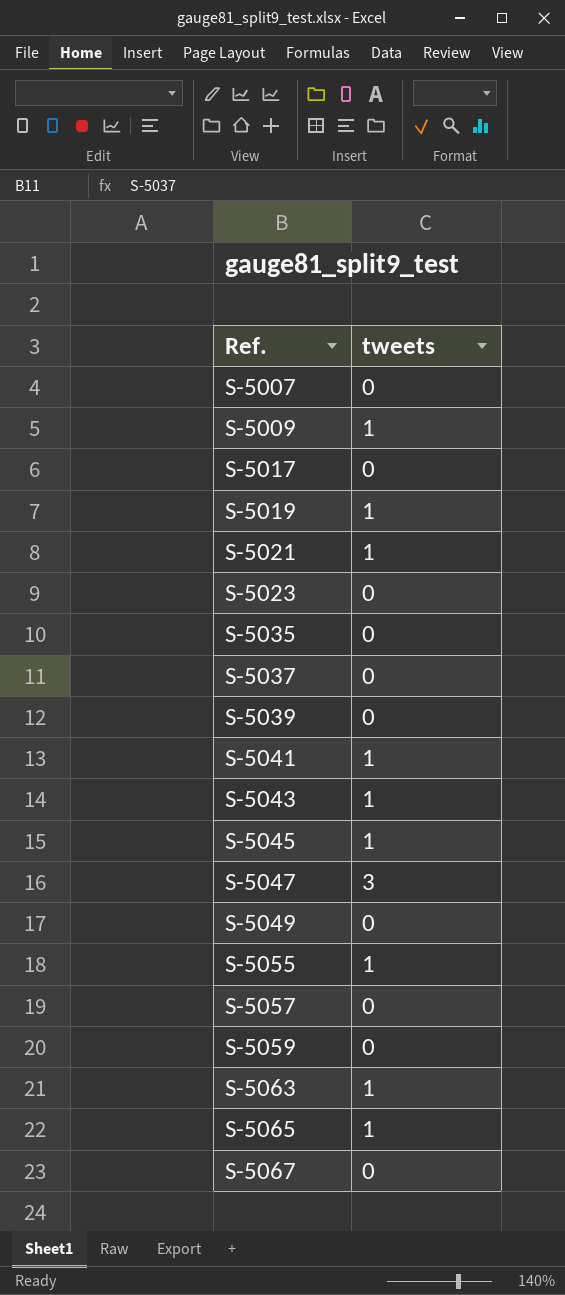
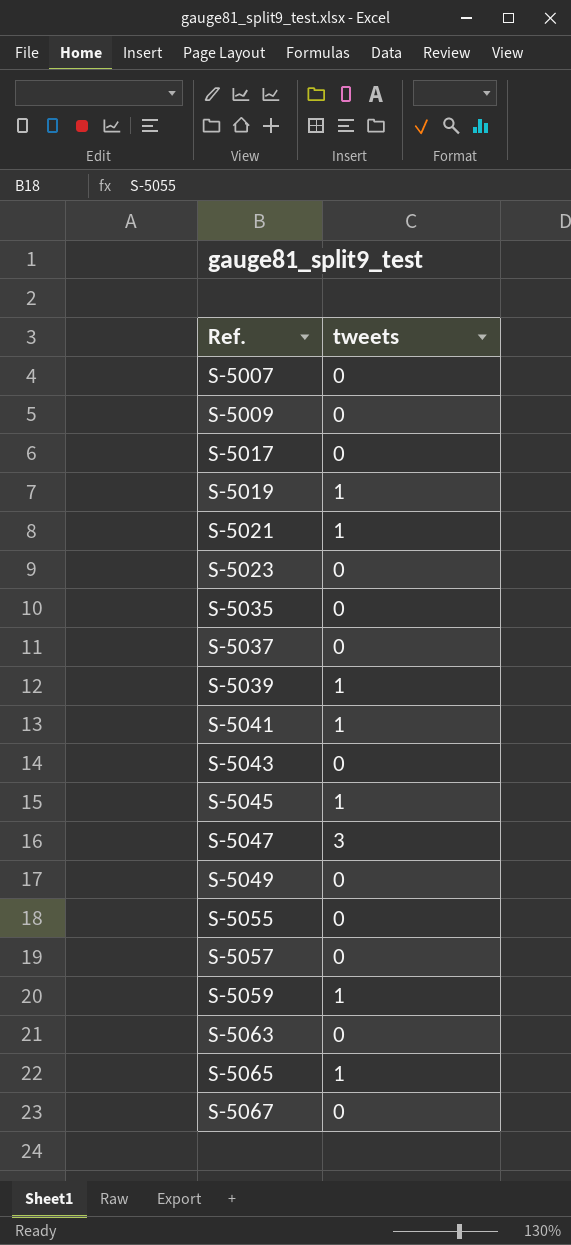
S-5009 | tweets: 1 -> 0
S-5039 | tweets: 0 -> 1
S-5043 | tweets: 1 -> 0
S-5055 | tweets: 1 -> 0
S-5059 | tweets: 0 -> 1
S-5063 | tweets: 1 -> 0

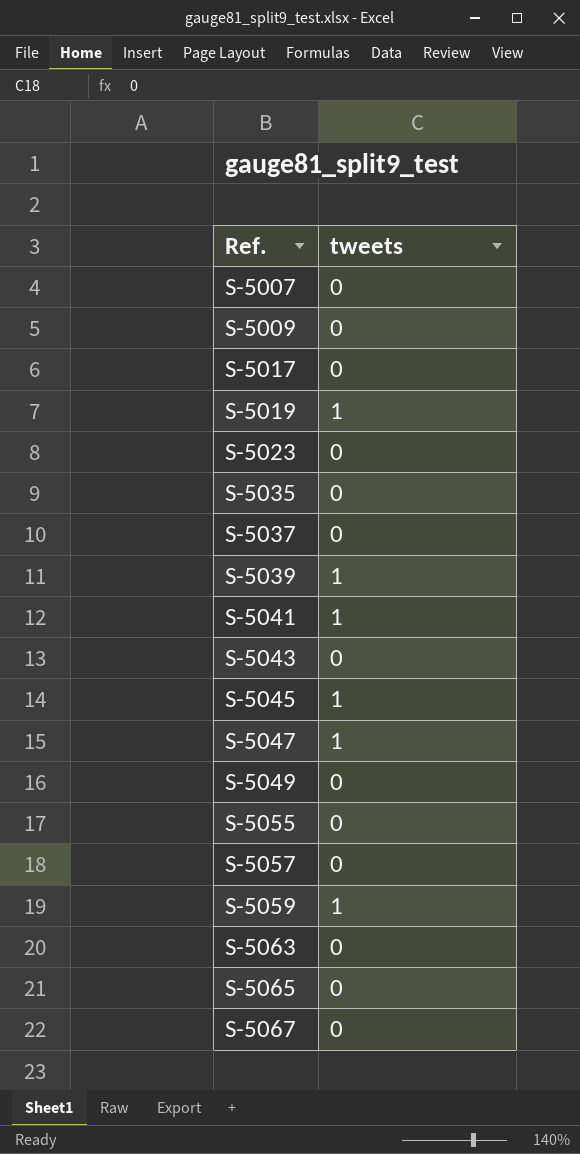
row S-5021: 1 -> none
S-5047 | tweets: 3 -> 1
S-5065 | tweets: 1 -> 0

